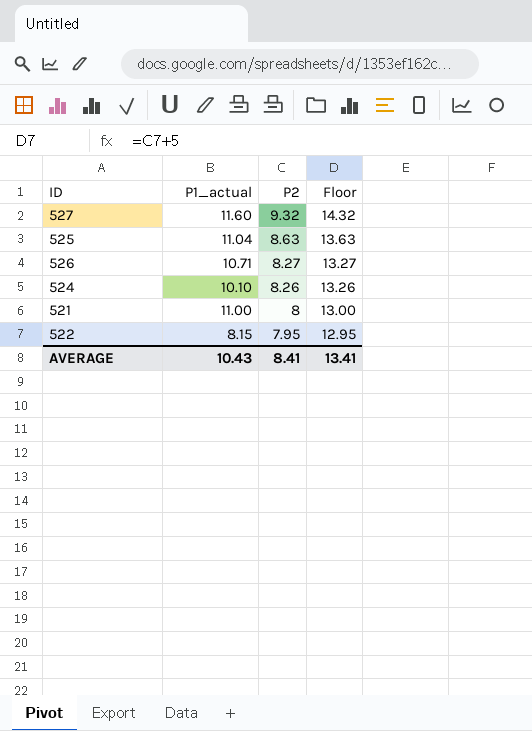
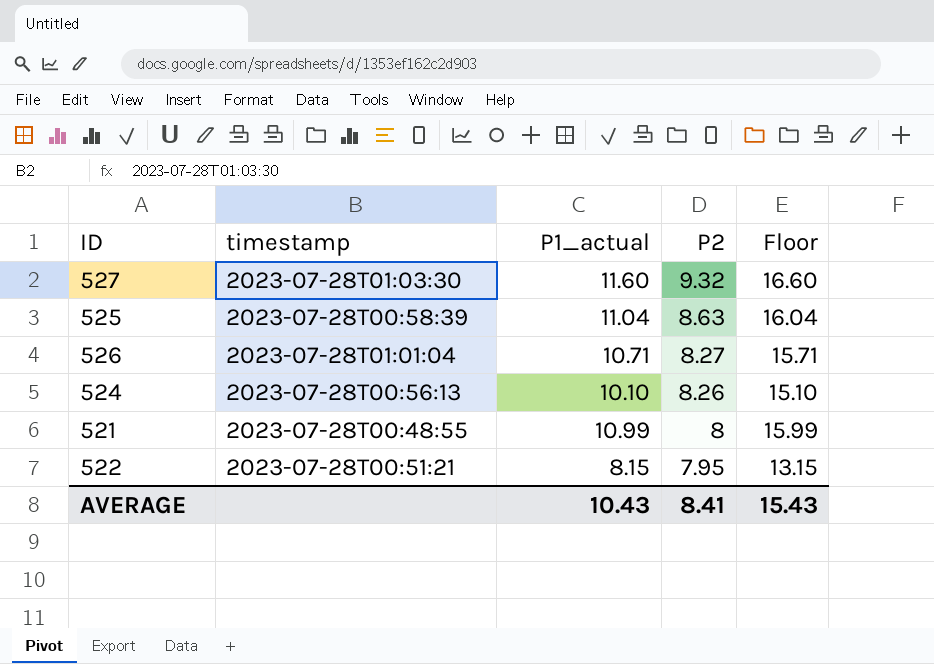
column timestamp | position: none -> 2
column Floor | formula: [P2] + 5 -> [P1_actual] + 5
521 | P1_actual: 11.00 -> 10.99
AVERAGE | Floor: 13.41 -> 15.43

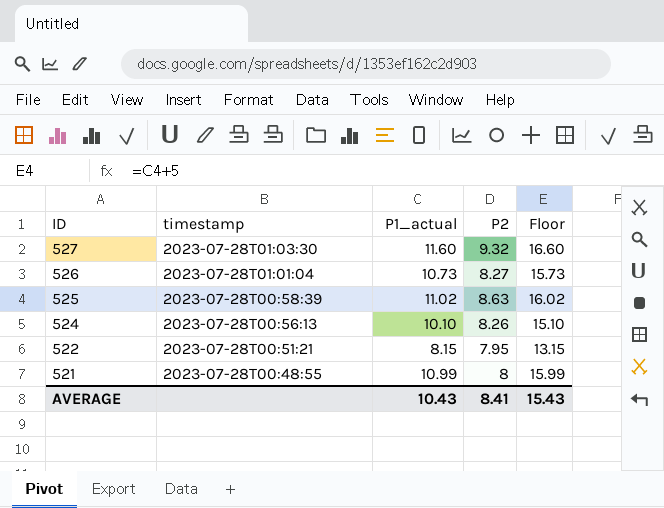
row order: P2 descending -> ID descending
526 | P1_actual: 10.71 -> 10.73
526 | Floor: 15.71 -> 15.73
525 | P1_actual: 11.04 -> 11.02
525 | Floor: 16.04 -> 16.02

